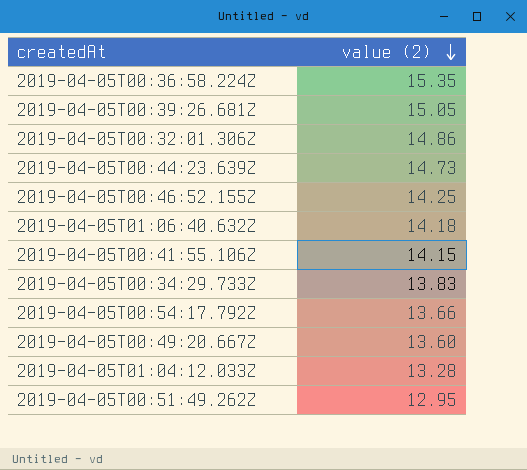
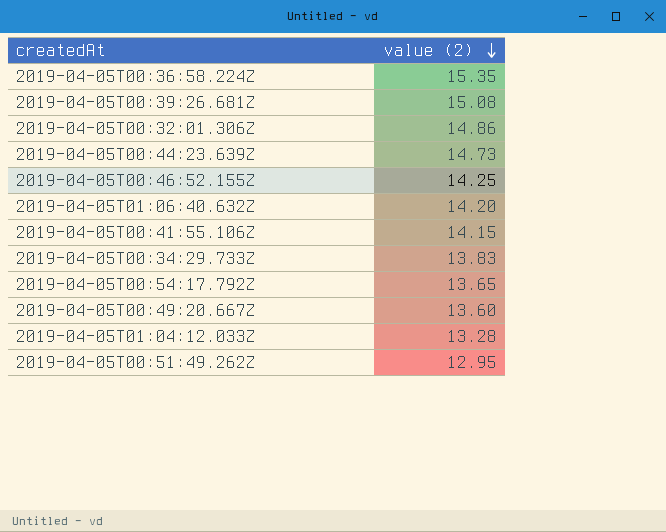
2019-04-05T00:39:26.681Z | value (2): 15.05 -> 15.08
2019-04-05T01:06:40.632Z | value (2): 14.18 -> 14.20
2019-04-05T00:54:17.792Z | value (2): 13.66 -> 13.65

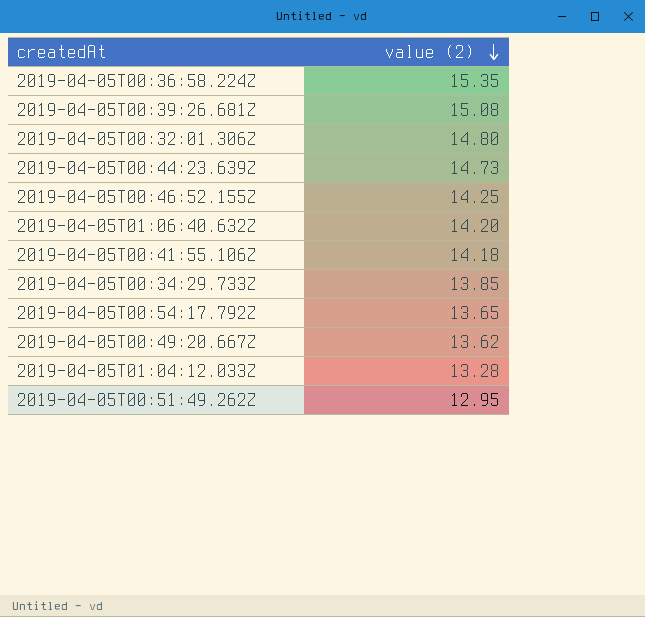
2019-04-05T00:32:01.306Z | value (2): 14.86 -> 14.80
2019-04-05T00:41:55.106Z | value (2): 14.15 -> 14.18
2019-04-05T00:34:29.733Z | value (2): 13.83 -> 13.85
2019-04-05T00:49:20.667Z | value (2): 13.60 -> 13.62

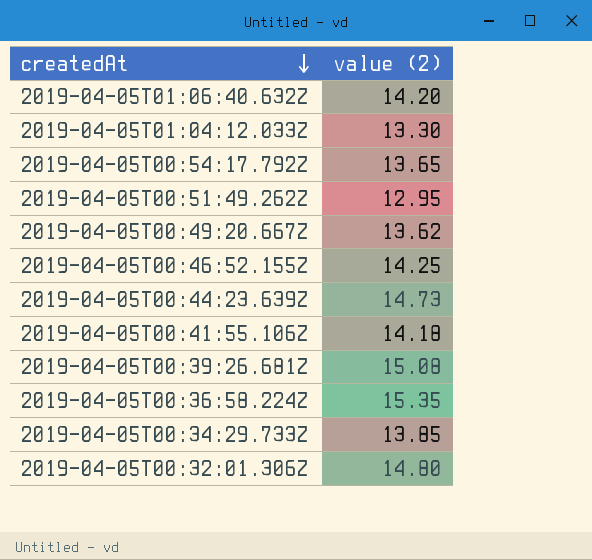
row order: value (2) descending -> createdAt descending
2019-04-05T01:04:12.033Z | value (2): 13.28 -> 13.30

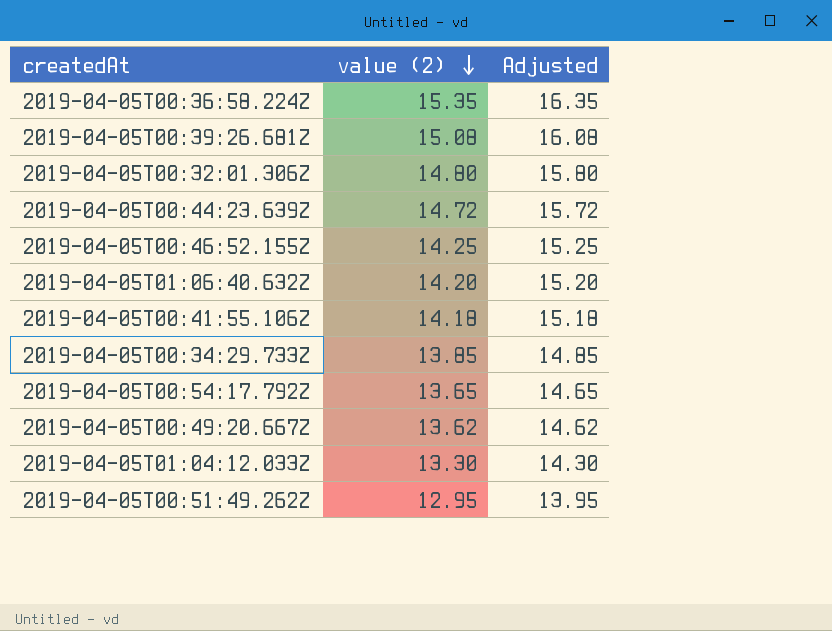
row order: createdAt descending -> value (2) descending
column Adjusted | formula: none -> [value (2)] + 1
2019-04-05T00:44:23.639Z | value (2): 14.73 -> 14.72

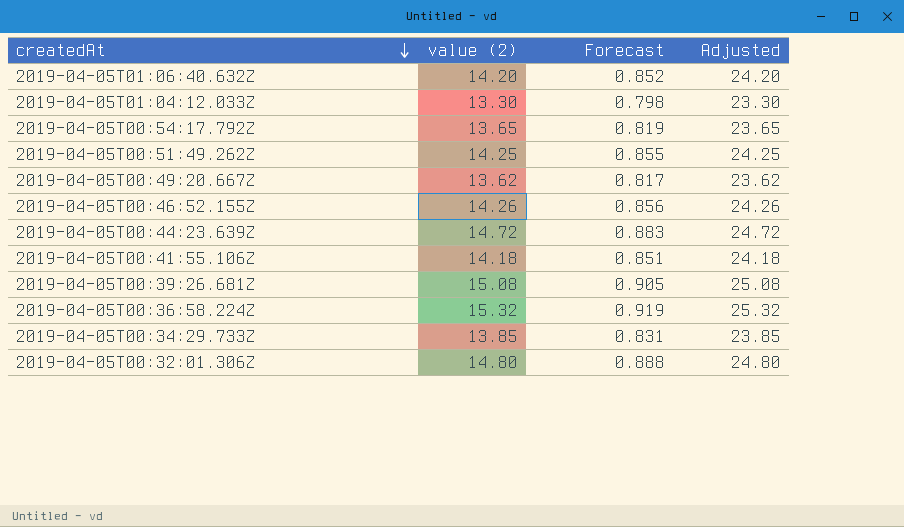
row order: value (2) descending -> createdAt descending
column Forecast | formula: none -> [value (2)] * 0.06
column Adjusted | formula: [value (2)] + 1 -> [value (2)] + 10
2019-04-05T00:51:49.262Z | value (2): 12.95 -> 14.25
2019-04-05T00:46:52.155Z | value (2): 14.25 -> 14.26
2019-04-05T00:36:58.224Z | value (2): 15.35 -> 15.32

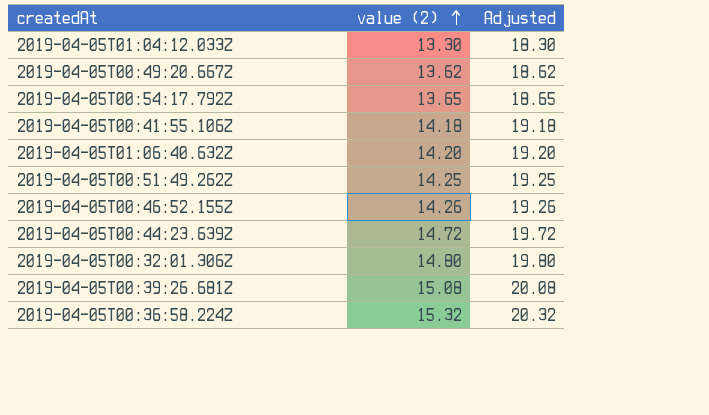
row order: createdAt descending -> value (2) ascending
column Forecast | formula: [value (2)] * 0.06 -> none
column Adjusted | formula: [value (2)] + 10 -> [value (2)] + 5
row 2019-04-05T00:34:29.733Z: 13.85 | 0.831 | 23.85 -> none

